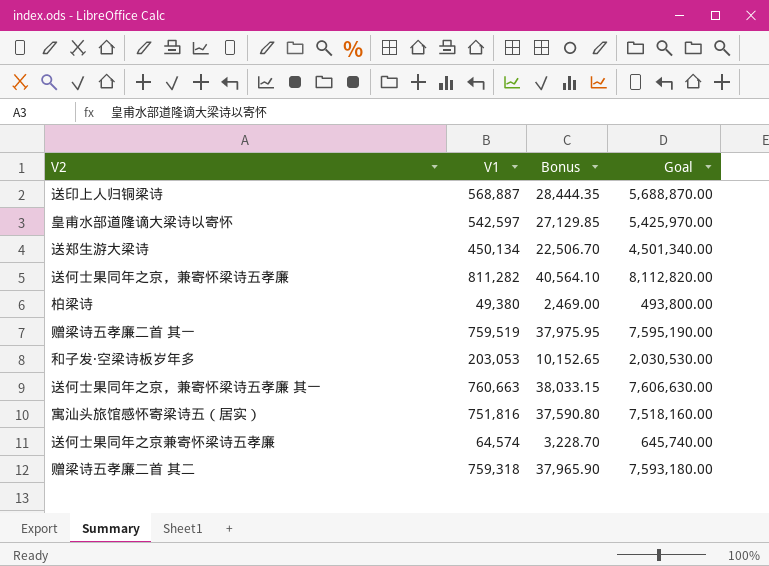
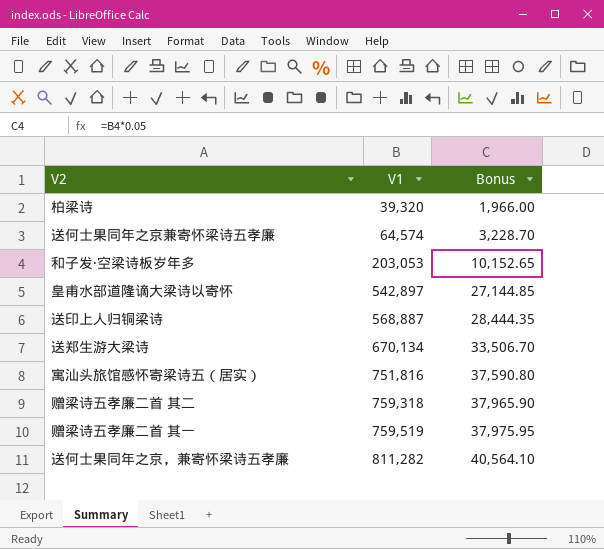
row order: none -> V1 ascending
column Goal | formula: [V1] * 10 -> none
row 送何士果同年之京，兼寄怀梁诗五孝廉 其一: 760,663 | 38,033.15 | 7,606,630.00 -> none
柏梁诗 | V1: 49,380 -> 39,320
柏梁诗 | Bonus: 2,469.00 -> 1,966.00
皇甫水部道隆谪大梁诗以寄怀 | V1: 542,597 -> 542,897
皇甫水部道隆谪大梁诗以寄怀 | Bonus: 27,129.85 -> 27,144.85
送郑生游大梁诗 | V1: 450,134 -> 670,134
送郑生游大梁诗 | Bonus: 22,506.70 -> 33,506.70

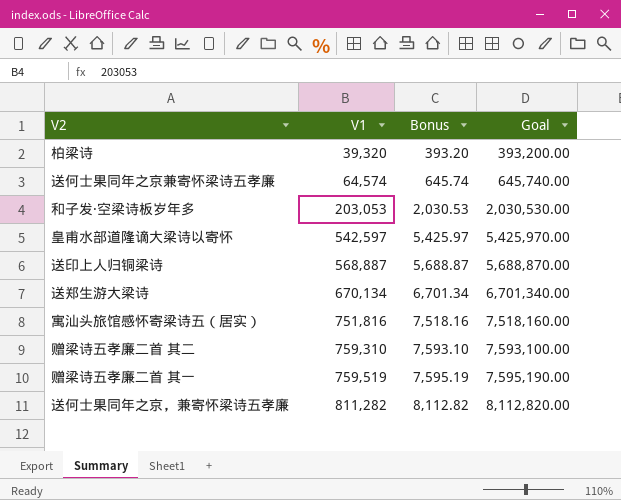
column Bonus | formula: [V1] * 0.05 -> [V1] * 0.01
column Goal | formula: none -> [V1] * 10
皇甫水部道隆谪大梁诗以寄怀 | V1: 542,897 -> 542,597
赠梁诗五孝廉二首 其二 | V1: 759,318 -> 759,310

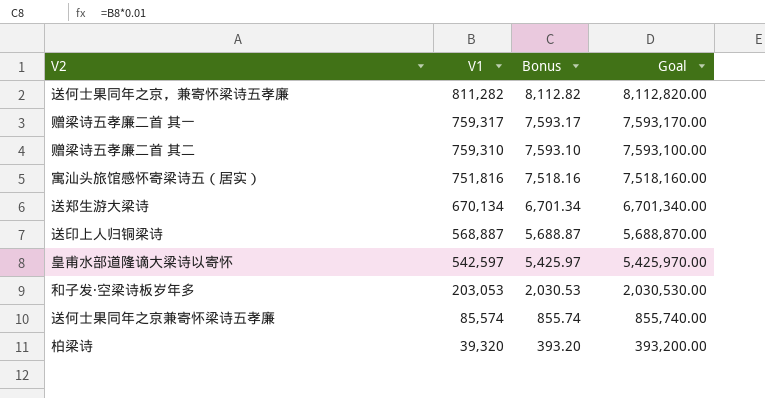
row order: V1 ascending -> V1 descending
赠梁诗五孝廉二首 其一 | V1: 759,519 -> 759,317
赠梁诗五孝廉二首 其一 | Bonus: 7,595.19 -> 7,593.17
赠梁诗五孝廉二首 其一 | Goal: 7,595,190.00 -> 7,593,170.00
送何士果同年之京兼寄怀梁诗五孝廉 | V1: 64,574 -> 85,574
送何士果同年之京兼寄怀梁诗五孝廉 | Bonus: 645.74 -> 855.74
送何士果同年之京兼寄怀梁诗五孝廉 | Goal: 645,740.00 -> 855,740.00

